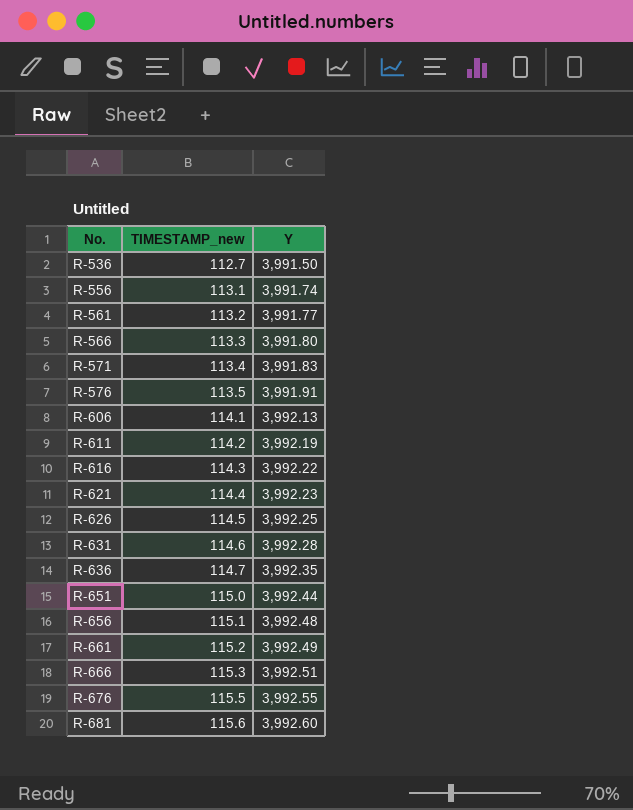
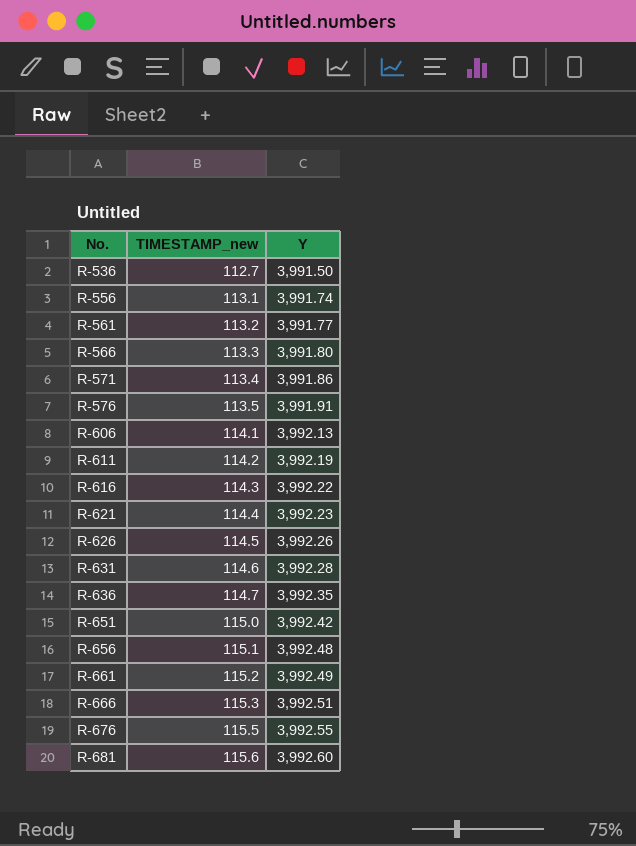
R-571 | Y: 3,991.83 -> 3,991.86
R-626 | Y: 3,992.25 -> 3,992.26
R-651 | Y: 3,992.44 -> 3,992.42

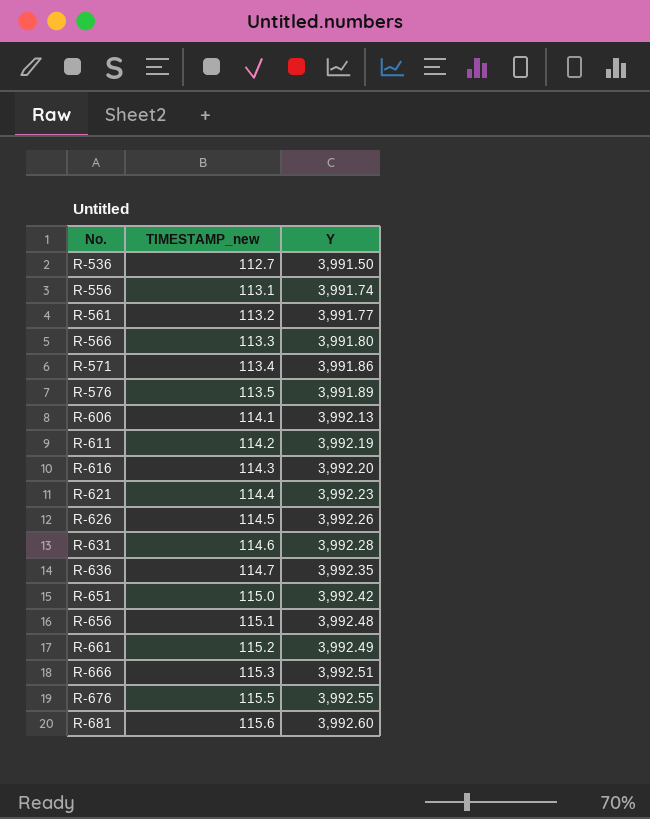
R-576 | Y: 3,991.91 -> 3,991.89
R-616 | Y: 3,992.22 -> 3,992.20

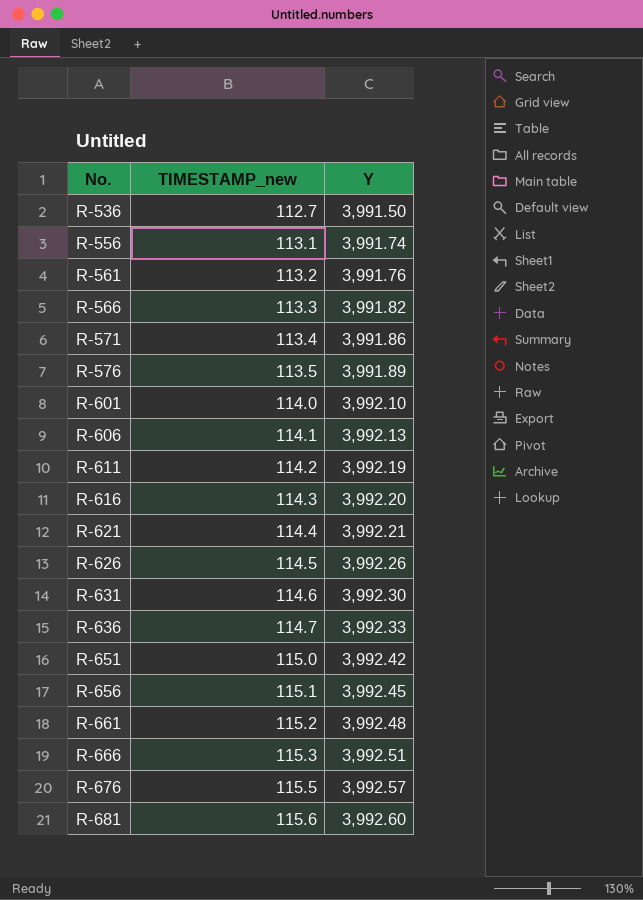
R-561 | Y: 3,991.77 -> 3,991.76
R-566 | Y: 3,991.80 -> 3,991.82
row R-601: none -> 114.0 | 3,992.10
R-621 | Y: 3,992.23 -> 3,992.21
R-631 | Y: 3,992.28 -> 3,992.30
R-636 | Y: 3,992.35 -> 3,992.33
R-656 | Y: 3,992.48 -> 3,992.45
R-661 | Y: 3,992.49 -> 3,992.48
R-676 | Y: 3,992.55 -> 3,992.57

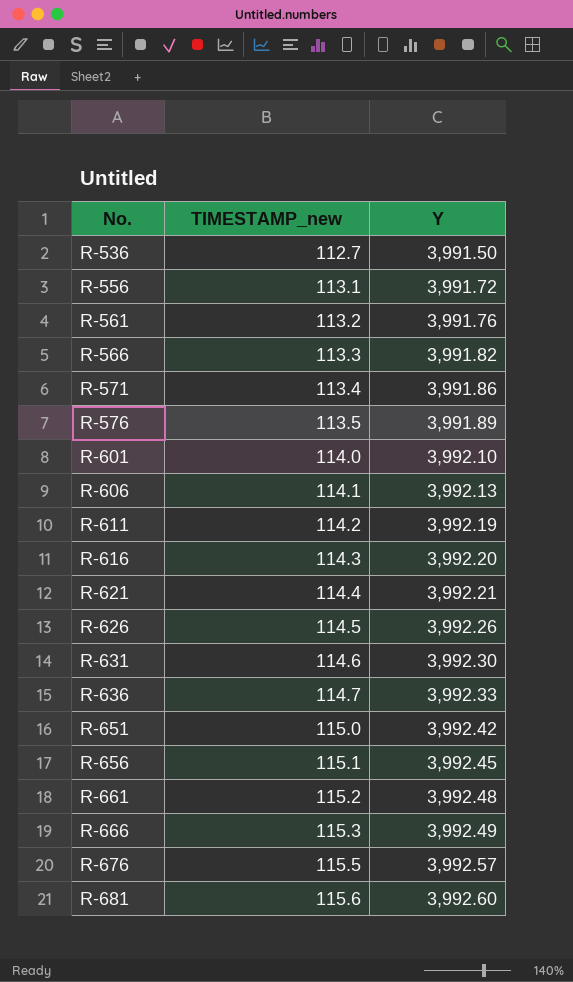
R-556 | Y: 3,991.74 -> 3,991.72
R-666 | Y: 3,992.51 -> 3,992.49

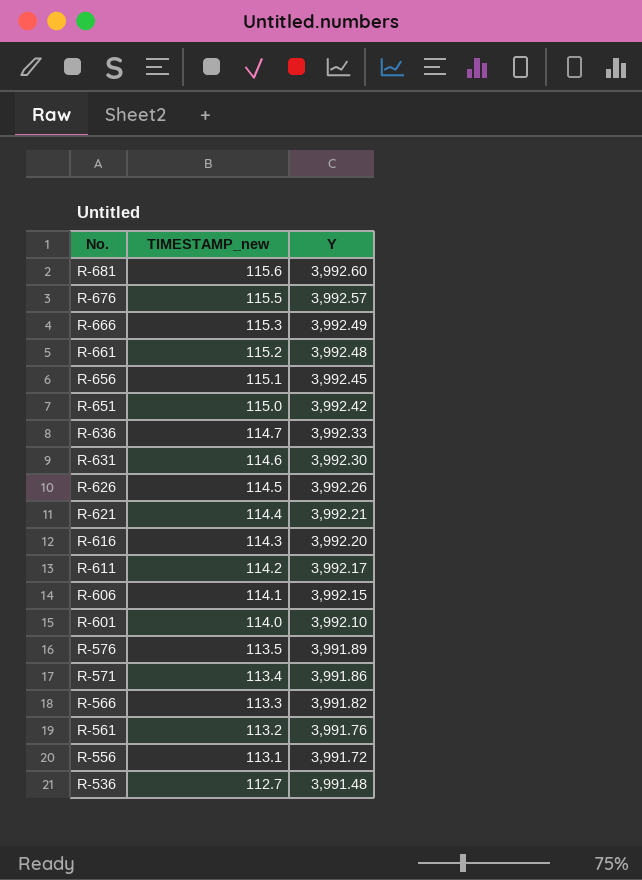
row order: No. ascending -> No. descending
R-611 | Y: 3,992.19 -> 3,992.17
R-606 | Y: 3,992.13 -> 3,992.15
R-536 | Y: 3,991.50 -> 3,991.48

